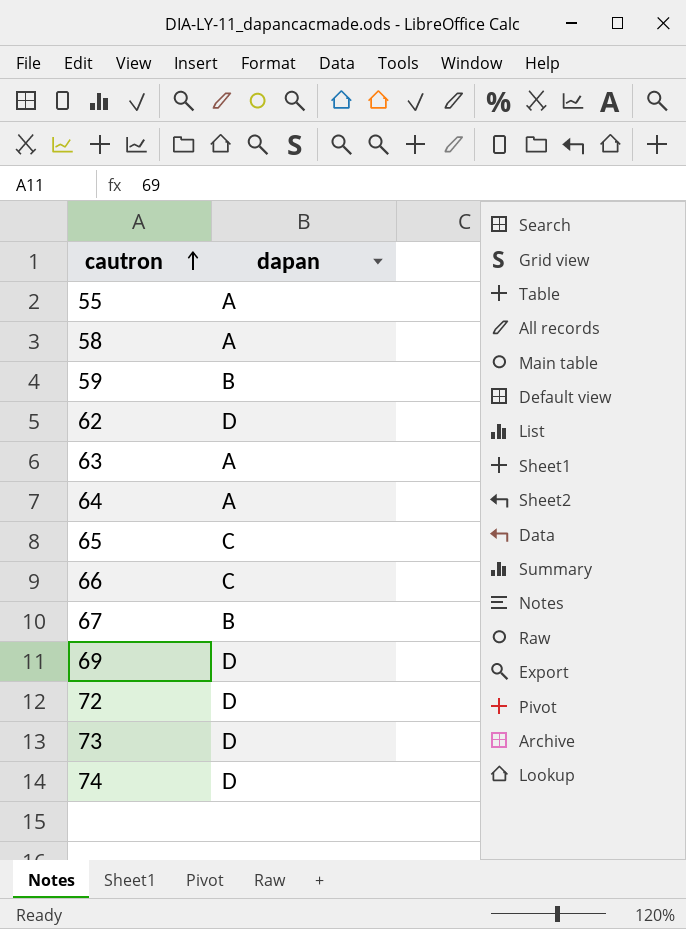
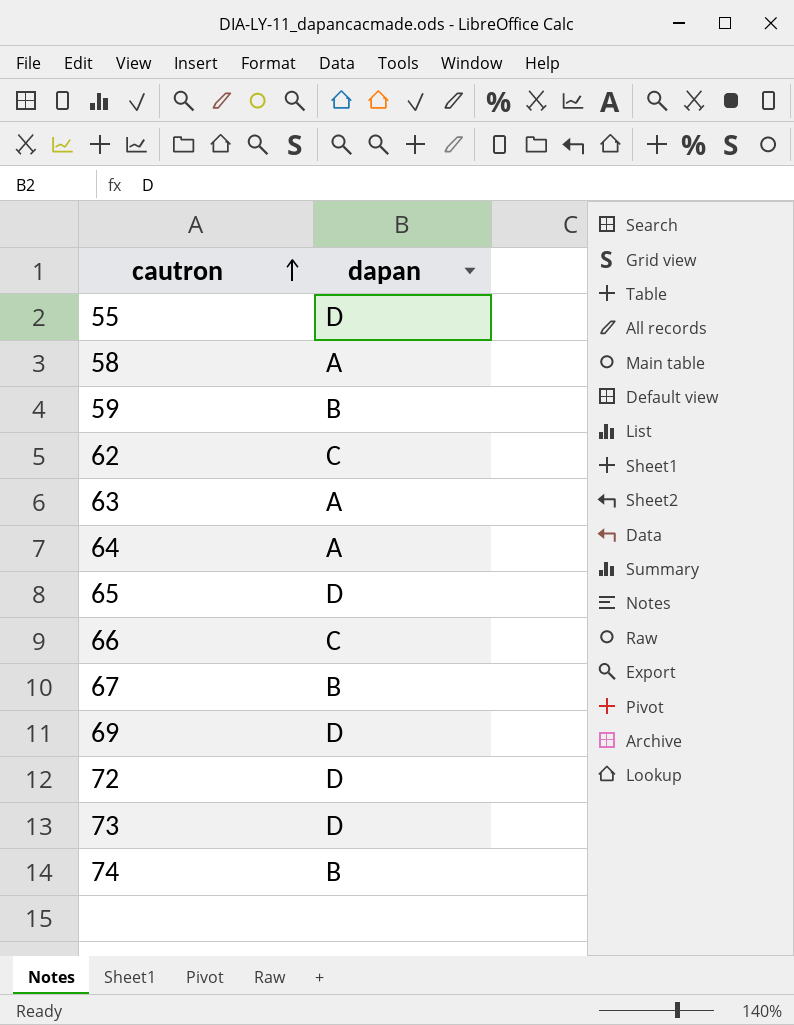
55 | dapan: A -> D
62 | dapan: D -> C
65 | dapan: C -> D
74 | dapan: D -> B

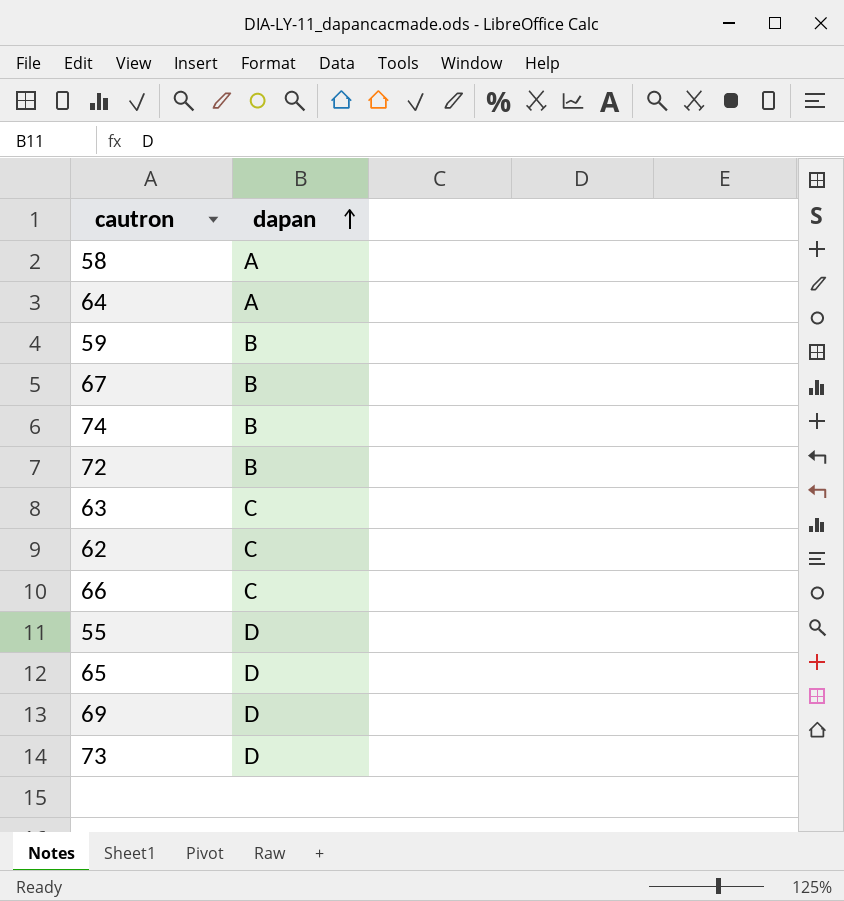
row order: cautron ascending -> dapan ascending
72 | dapan: D -> B
63 | dapan: A -> C

